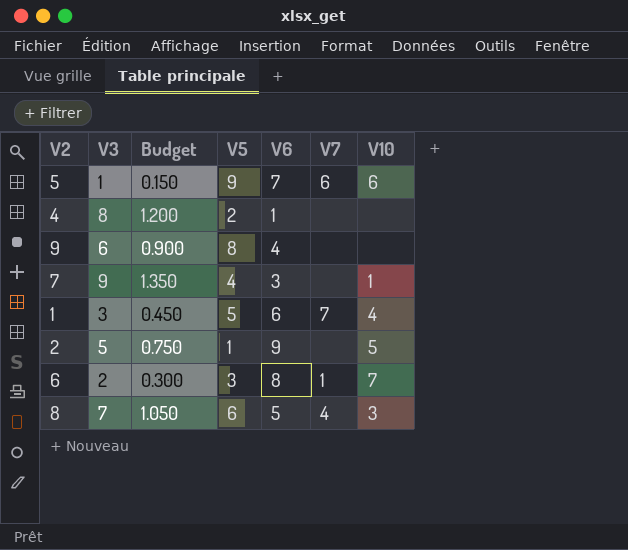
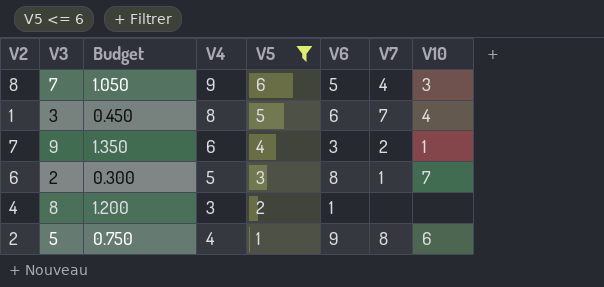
filter: none -> V5 <= 6
row order: none -> V5 descending
column V4 | position: none -> 4
7 | V7: none -> 2
2 | V7: none -> 8
2 | V10: 5 -> 6

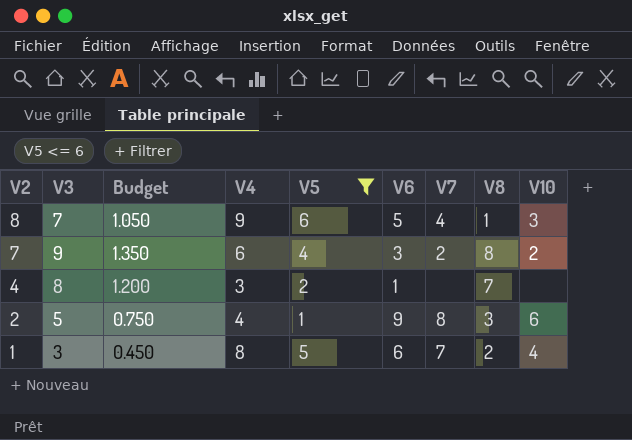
row order: V5 descending -> V2 descending
column V8 | position: none -> 8
row 6: 2 | 0.300 | 5 | 3 | 8 | 1 | 7 -> none
7 | V10: 1 -> 2

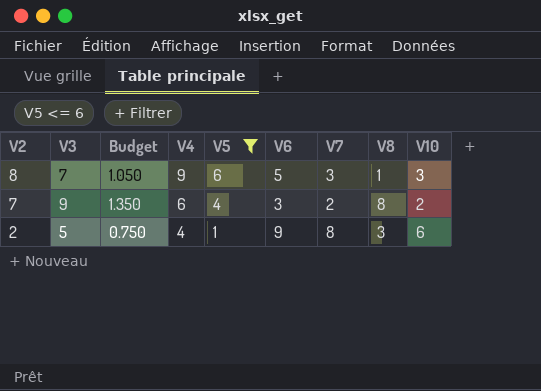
row 4: 8 | 1.200 | 3 | 2 | 1 | none | 7 | none -> none
row 1: 3 | 0.450 | 8 | 5 | 6 | 7 | 2 | 4 -> none
8 | V7: 4 -> 3

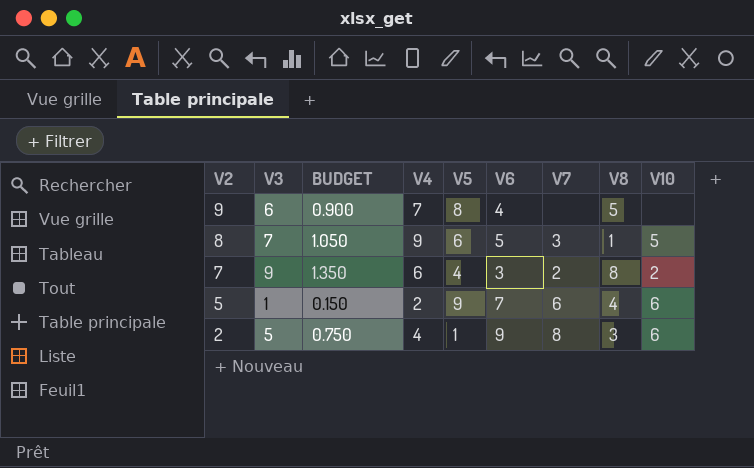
filter: V5 <= 6 -> none
column name: Budget -> BUDGET
8 | V10: 3 -> 5

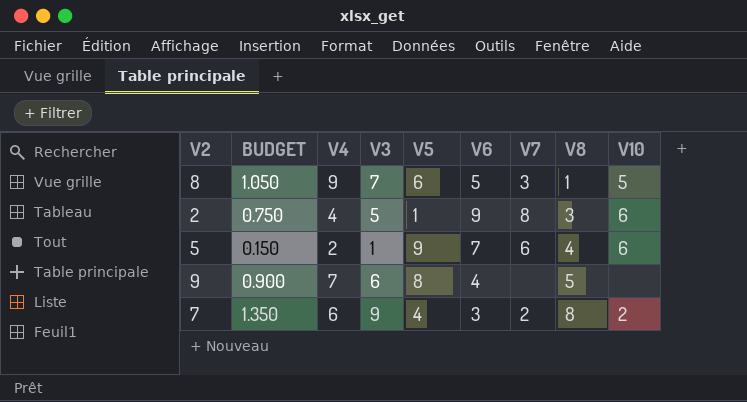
row order: V2 descending -> V8 ascending
column V3 | position: 2 -> 4

